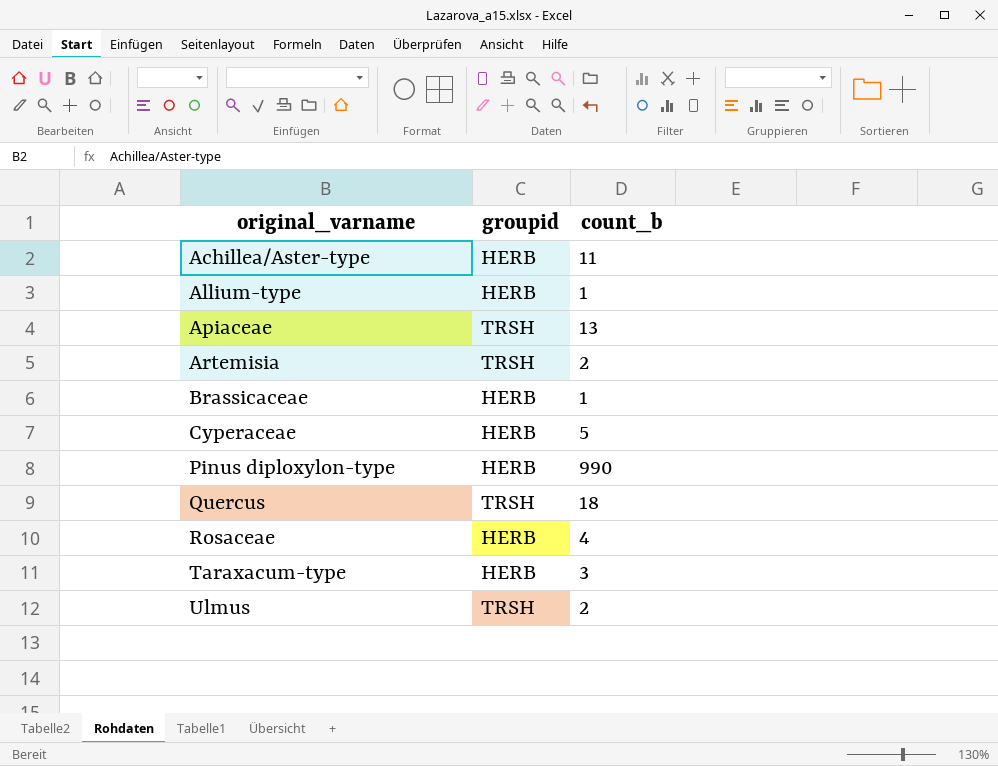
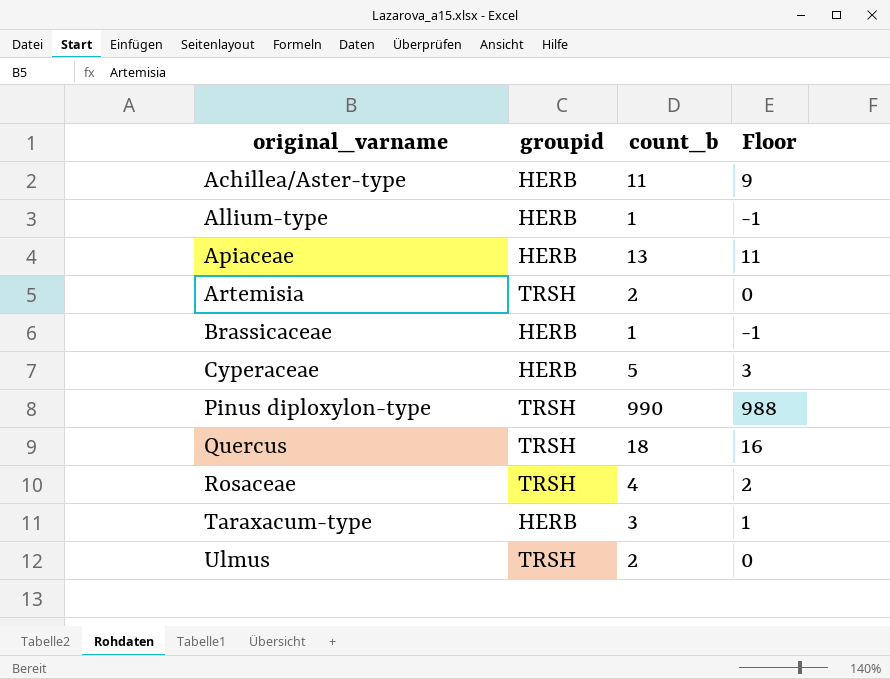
column Floor | formula: none -> [count_b] - 2
Apiaceae | groupid: TRSH -> HERB
Pinus diploxylon-type | groupid: HERB -> TRSH
Rosaceae | groupid: HERB -> TRSH

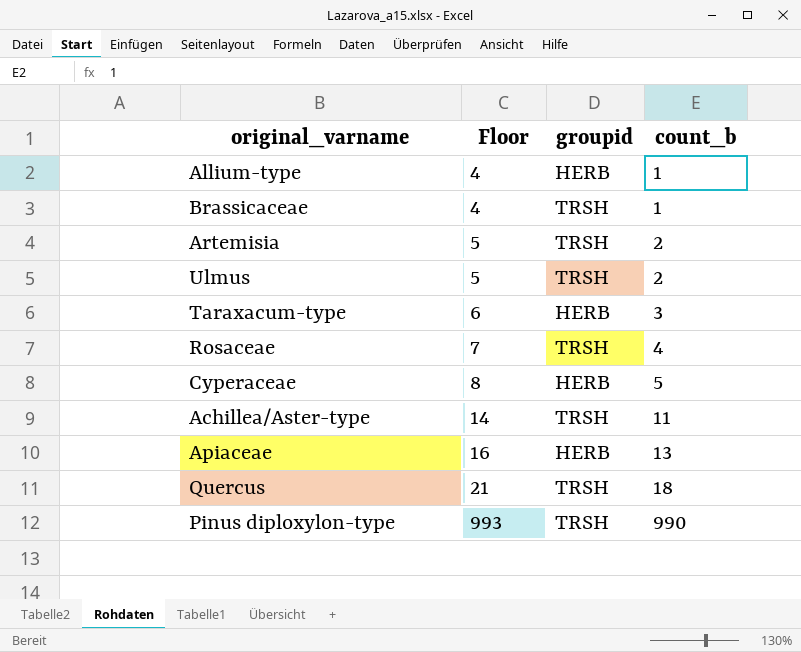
row order: original_varname ascending -> Floor ascending
column Floor | formula: [count_b] - 2 -> [count_b] + 3
column Floor | position: 4 -> 2
Brassicaceae | groupid: HERB -> TRSH
Achillea/Aster-type | groupid: HERB -> TRSH

